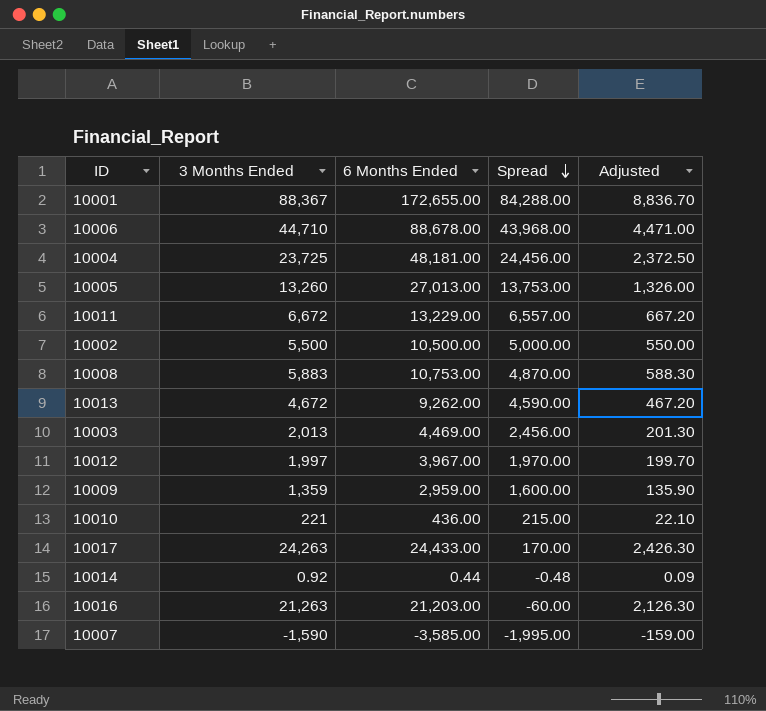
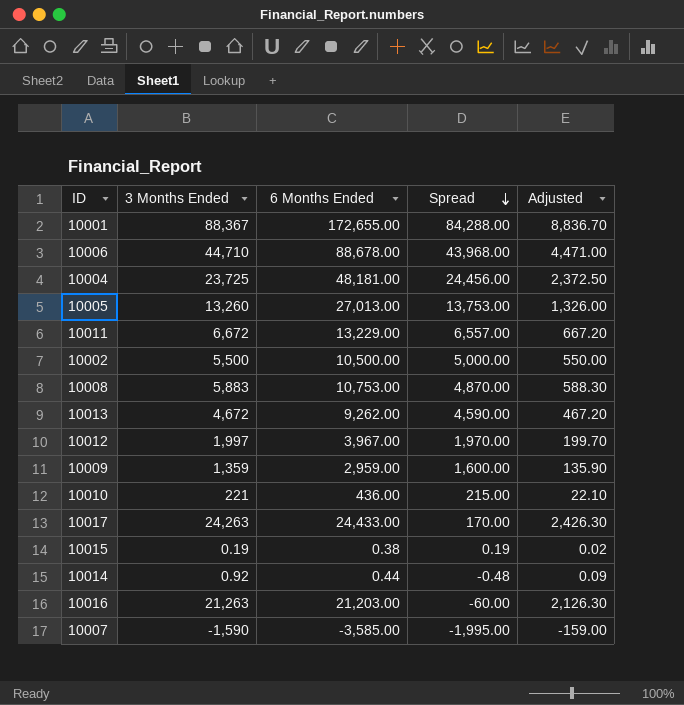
row 10003: 2,013 | 4,469.00 | 2,456.00 | 201.30 -> none
row 10015: none -> 0.19 | 0.38 | 0.19 | 0.02

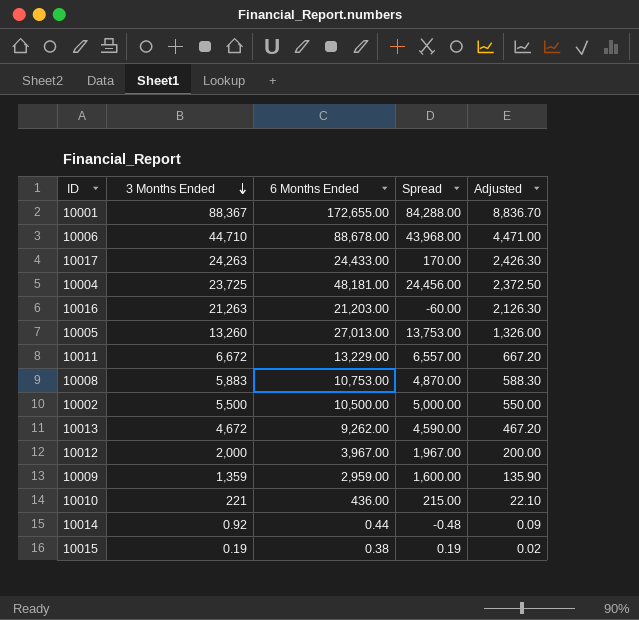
row order: Spread descending -> 3 Months Ended descending
row 10007: -1,590 | -3,585.00 | -1,995.00 | -159.00 -> none
10012 | 3 Months Ended: 1,997 -> 2,000
10012 | Spread: 1,970.00 -> 1,967.00
10012 | Adjusted: 199.70 -> 200.00

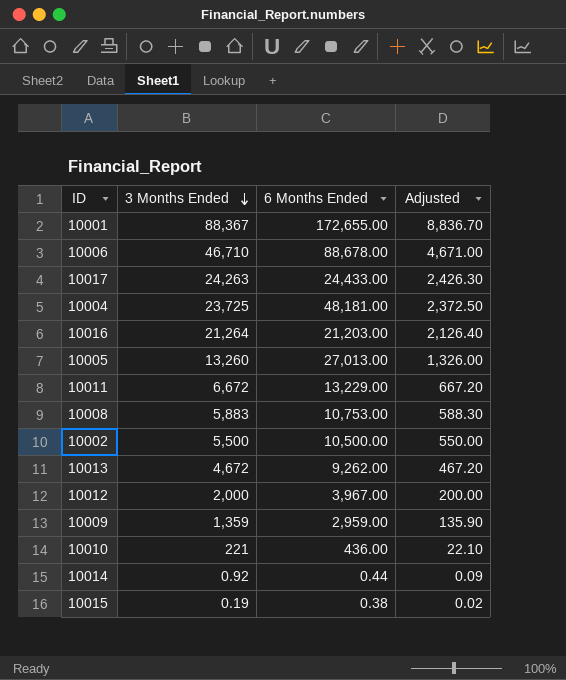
column Spread | formula: [6 Months Ended] - [3 Months Ended] -> none
10006 | 3 Months Ended: 44,710 -> 46,710
10006 | Adjusted: 4,471.00 -> 4,671.00
10016 | 3 Months Ended: 21,263 -> 21,264
10016 | Adjusted: 2,126.30 -> 2,126.40

